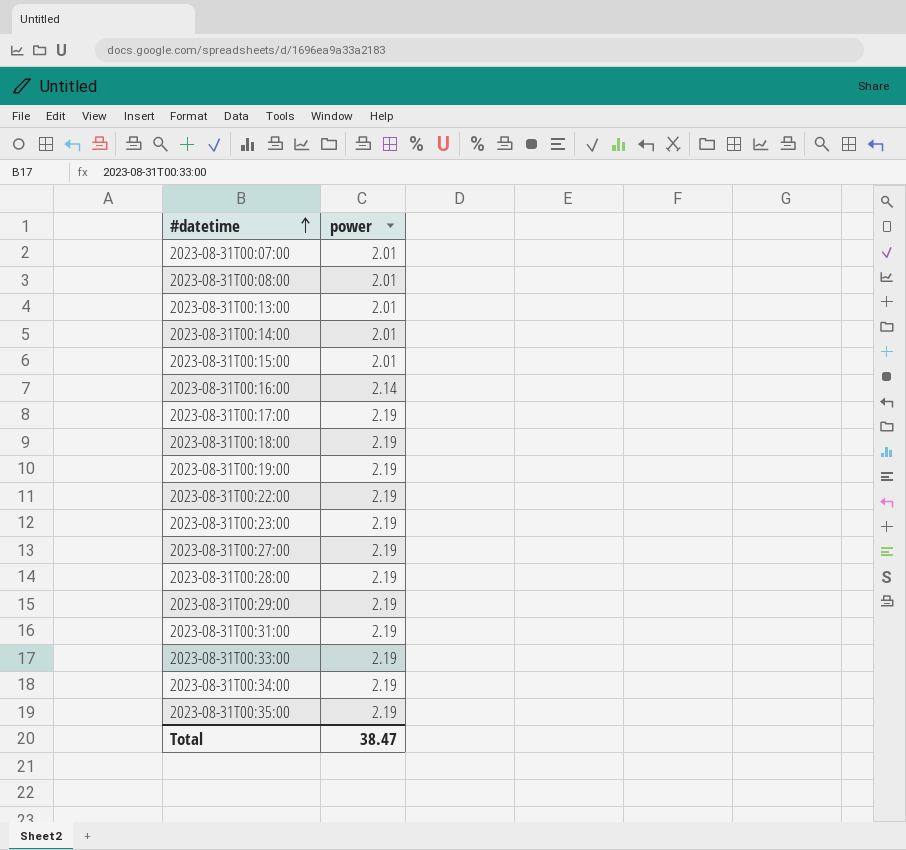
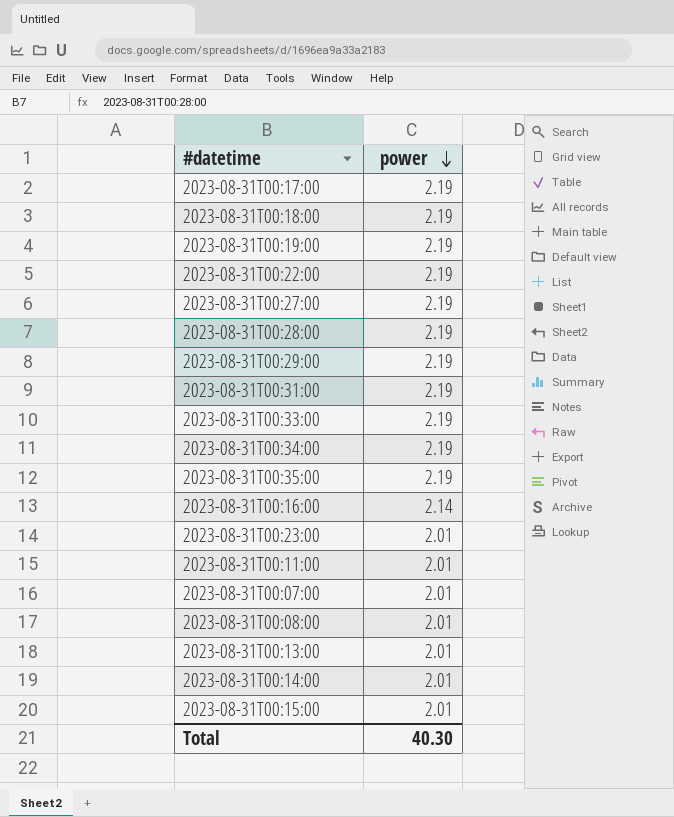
row order: #datetime ascending -> power descending
2023-08-31T00:23:00 | power: 2.19 -> 2.01
row 2023-08-31T00:11:00: none -> 2.01
Total | power: 38.47 -> 40.30

